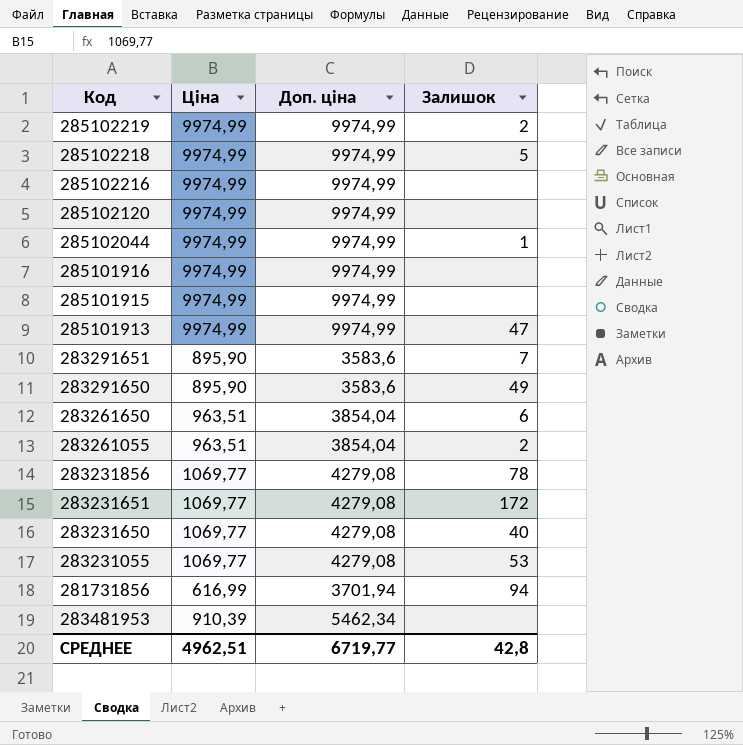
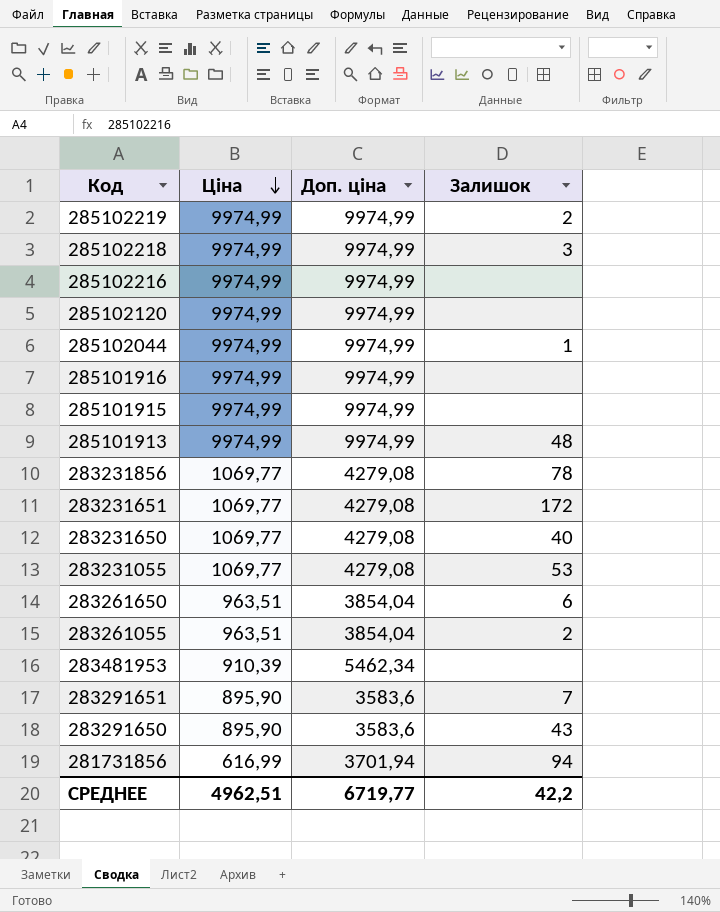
row order: none -> Ціна descending
285102218 | Залишок: 5 -> 3
285101913 | Залишок: 47 -> 48
283291650 | Залишок: 49 -> 43
СРЕДНЕЕ | Залишок: 42,8 -> 42,2

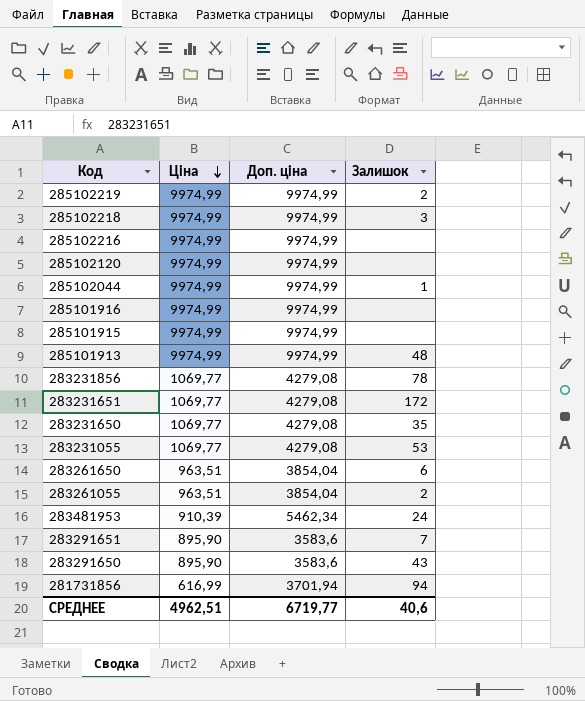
283231650 | Залишок: 40 -> 35
283481953 | Залишок: none -> 24
СРЕДНЕЕ | Залишок: 42,2 -> 40,6

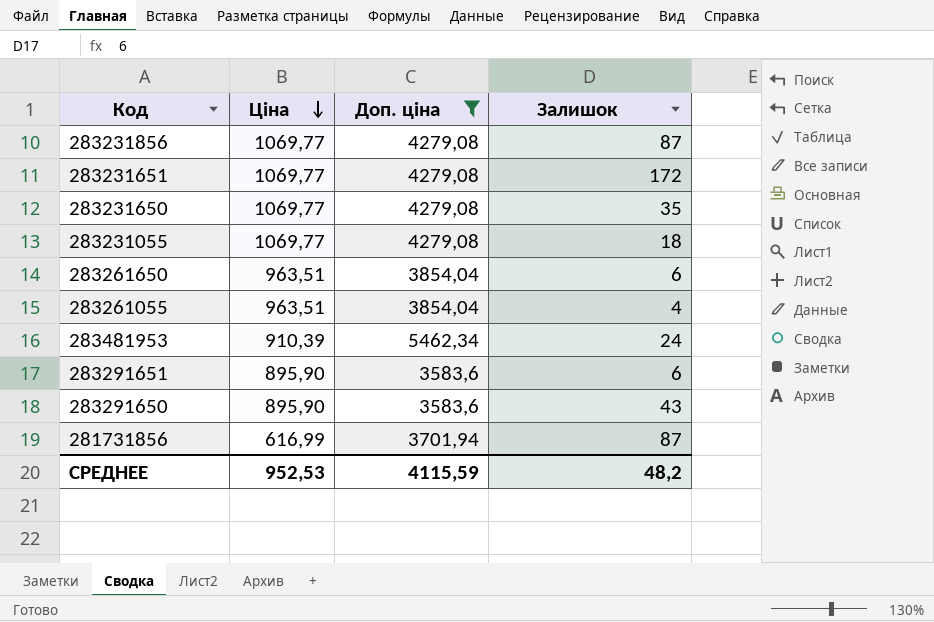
filter: none -> Доп. ціна != 9974,99
283231856 | Залишок: 78 -> 87
283231055 | Залишок: 53 -> 18
283261055 | Залишок: 2 -> 4
283291651 | Залишок: 7 -> 6
281731856 | Залишок: 94 -> 87
СРЕДНЕЕ | Ціна: 4962,51 -> 952,53
СРЕДНЕЕ | Доп. ціна: 6719,77 -> 4115,59
СРЕДНЕЕ | Залишок: 40,6 -> 48,2

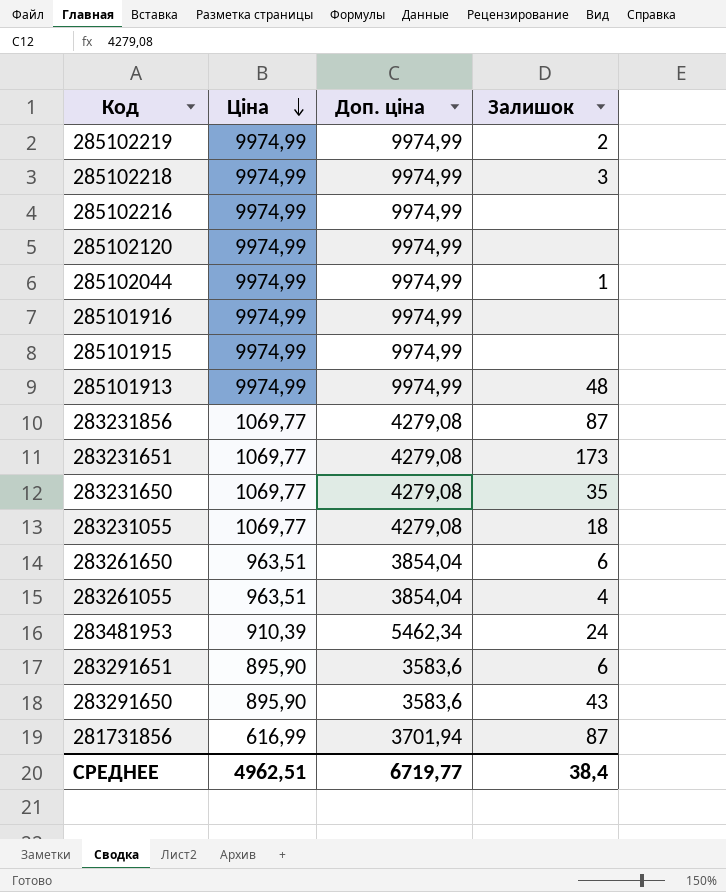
filter: Доп. ціна != 9974,99 -> none
283231651 | Залишок: 172 -> 173
СРЕДНЕЕ | Ціна: 952,53 -> 4962,51
СРЕДНЕЕ | Доп. ціна: 4115,59 -> 6719,77
СРЕДНЕЕ | Залишок: 48,2 -> 38,4

